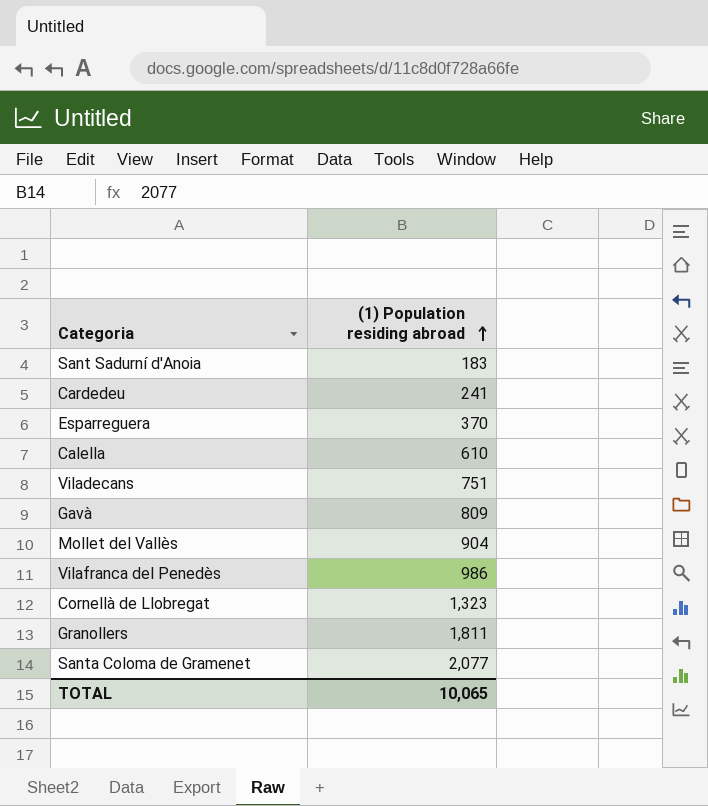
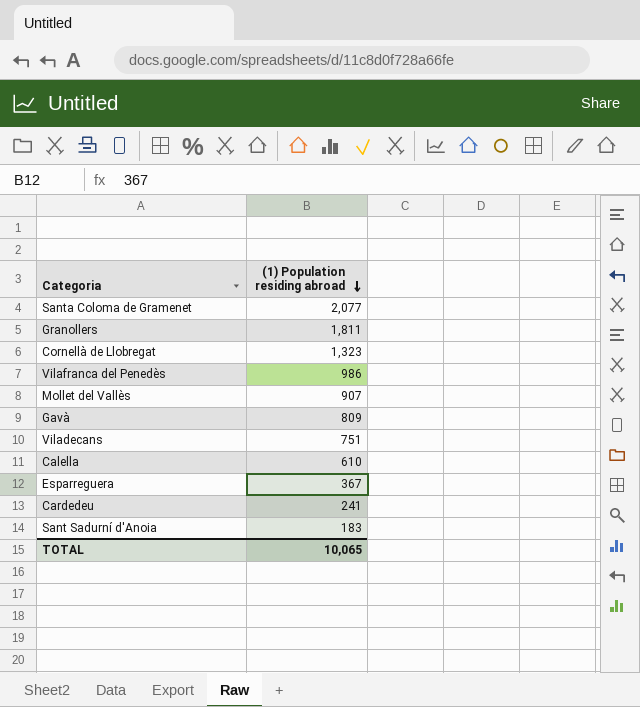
row order: (1) Population residing abroad ascending -> (1) Population residing abroad descending
Mollet del Vallès | (1) Population residing abroad: 904 -> 907
Esparreguera | (1) Population residing abroad: 370 -> 367

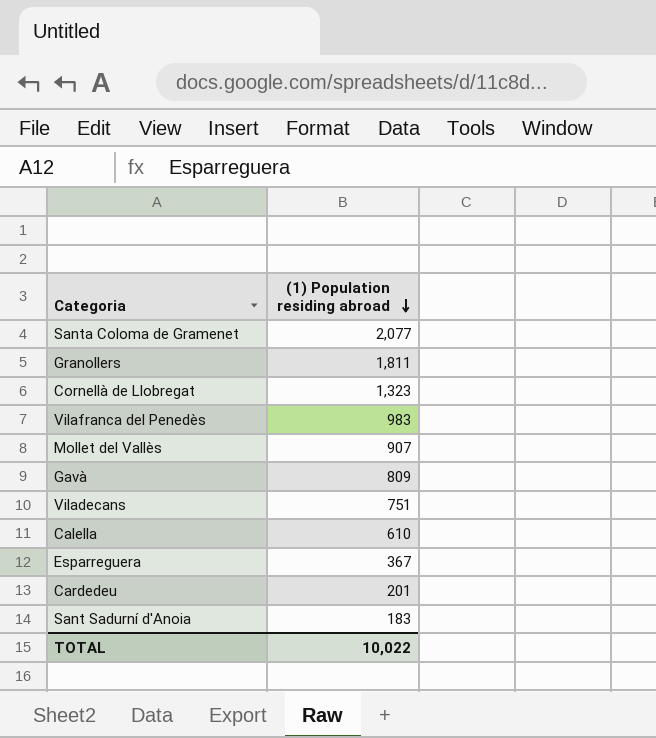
Vilafranca del Penedès | (1) Population residing abroad: 986 -> 983
Cardedeu | (1) Population residing abroad: 241 -> 201
TOTAL | (1) Population residing abroad: 10,065 -> 10,022

